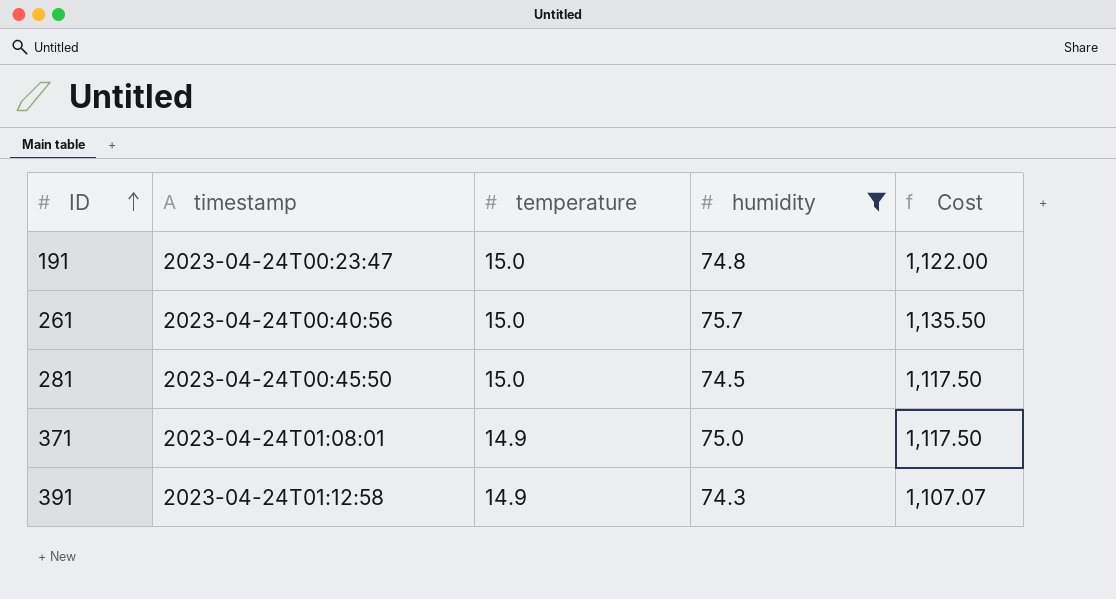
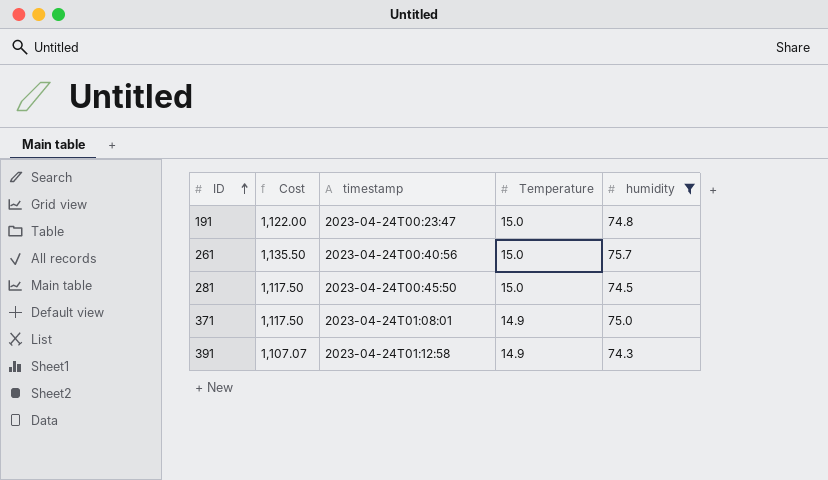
column Cost | position: 5 -> 2
column name: temperature -> Temperature

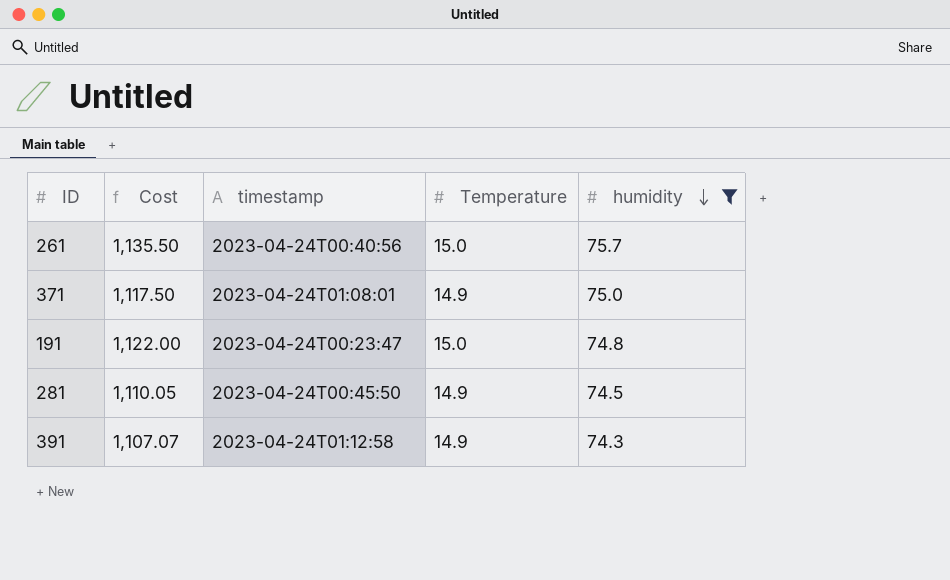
row order: ID ascending -> humidity descending
281 | Cost: 1,117.50 -> 1,110.05
281 | Temperature: 15.0 -> 14.9

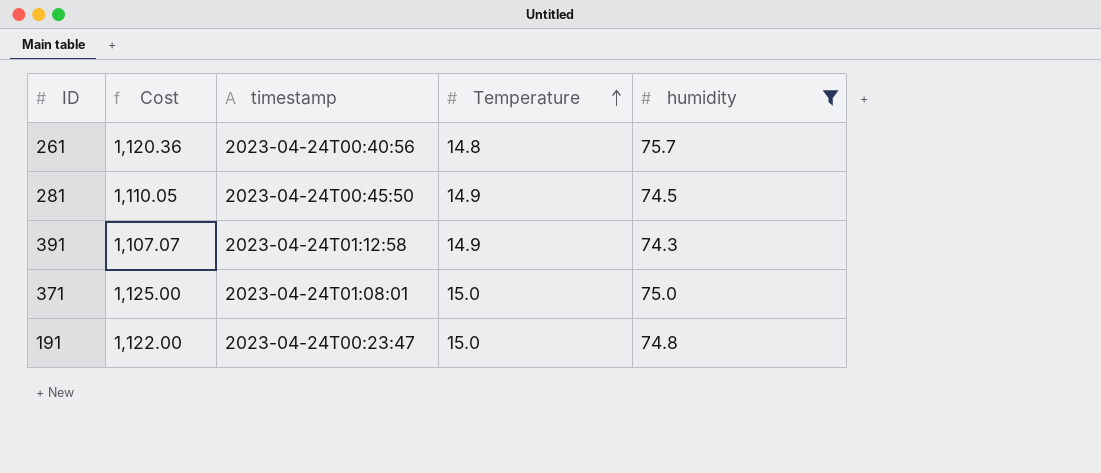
row order: humidity descending -> Temperature ascending
261 | Cost: 1,135.50 -> 1,120.36
261 | Temperature: 15.0 -> 14.8
371 | Cost: 1,117.50 -> 1,125.00
371 | Temperature: 14.9 -> 15.0

